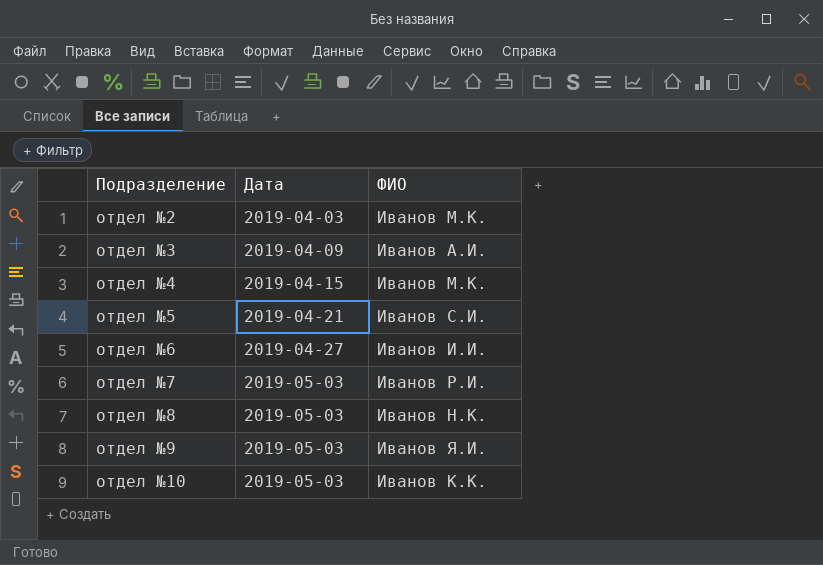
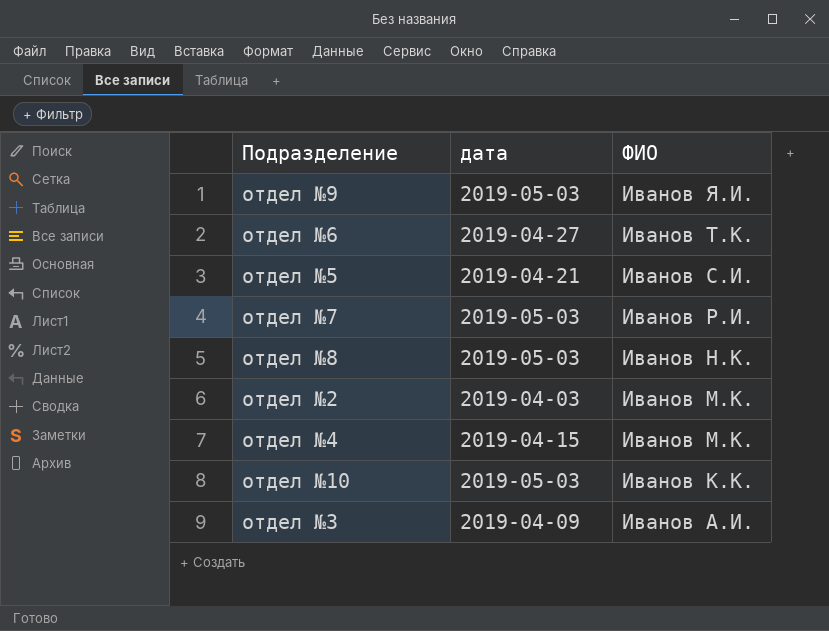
row order: Подразделение ascending -> ФИО descending
column name: Дата -> дата
отдел №6 | ФИО: Иванов И.И. -> Иванов Т.К.

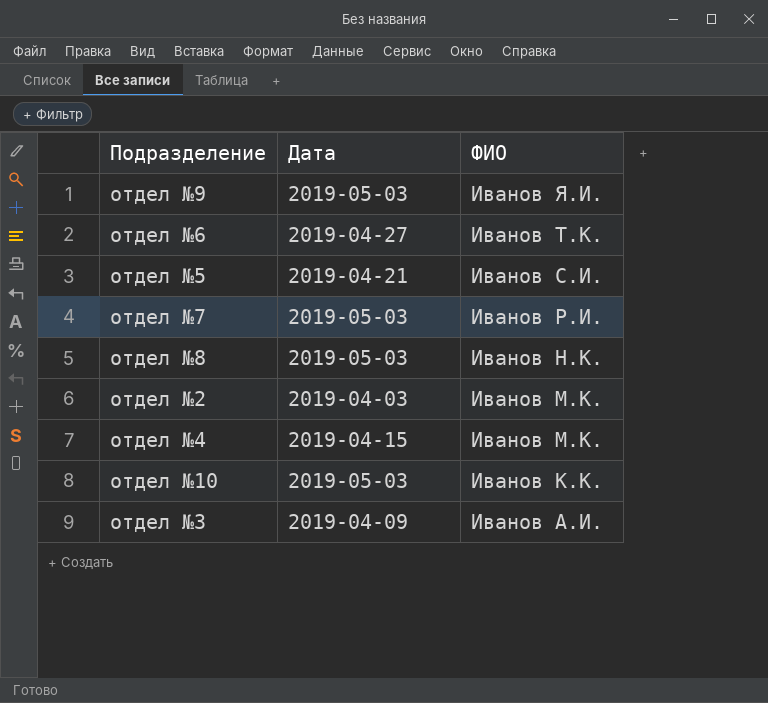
column name: дата -> Дата

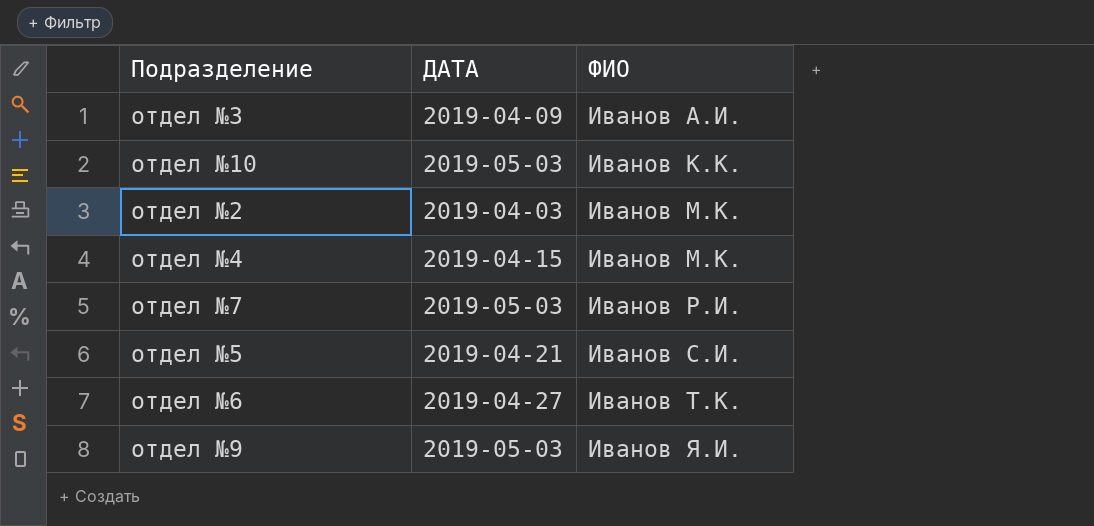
row order: ФИО descending -> ФИО ascending
column name: Дата -> ДАТА
row отдел №8: 2019-05-03 | Иванов Н.К. -> none

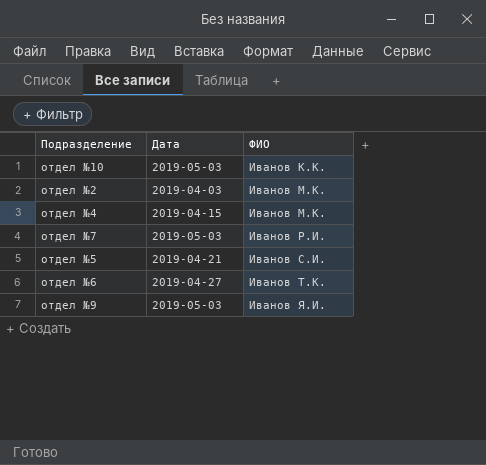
column name: ДАТА -> Дата
row отдел №3: 2019-04-09 | Иванов А.И. -> none

